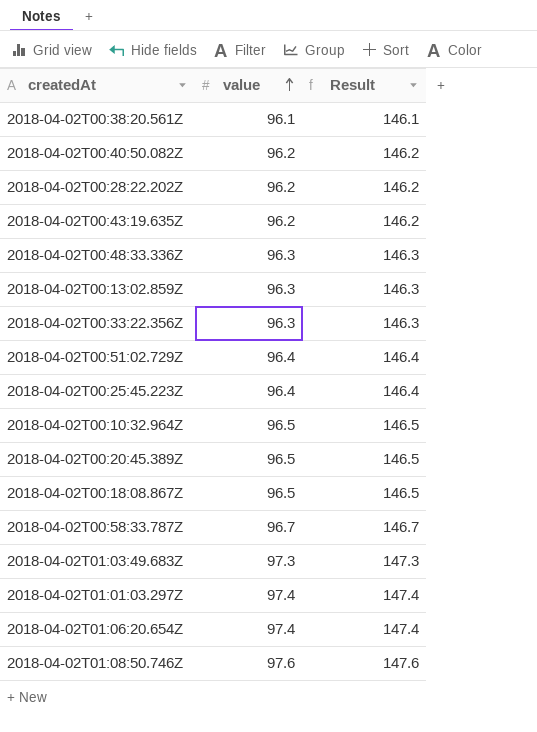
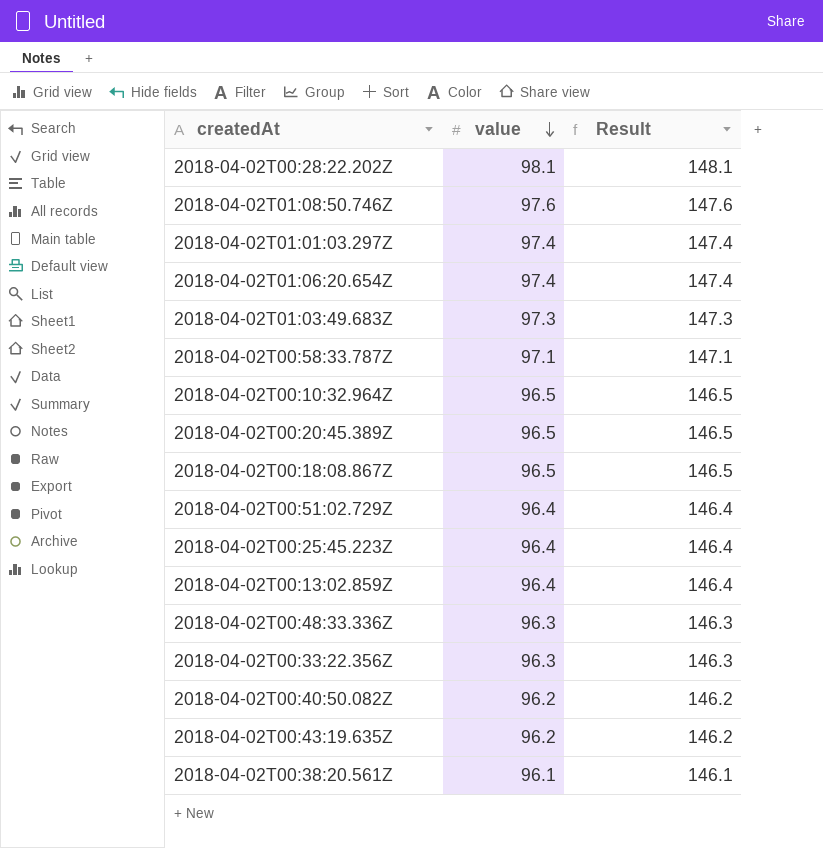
row order: value ascending -> value descending
2018-04-02T00:28:22.202Z | value: 96.2 -> 98.1
2018-04-02T00:28:22.202Z | Result: 146.2 -> 148.1
2018-04-02T00:58:33.787Z | value: 96.7 -> 97.1
2018-04-02T00:58:33.787Z | Result: 146.7 -> 147.1
2018-04-02T00:13:02.859Z | value: 96.3 -> 96.4
2018-04-02T00:13:02.859Z | Result: 146.3 -> 146.4

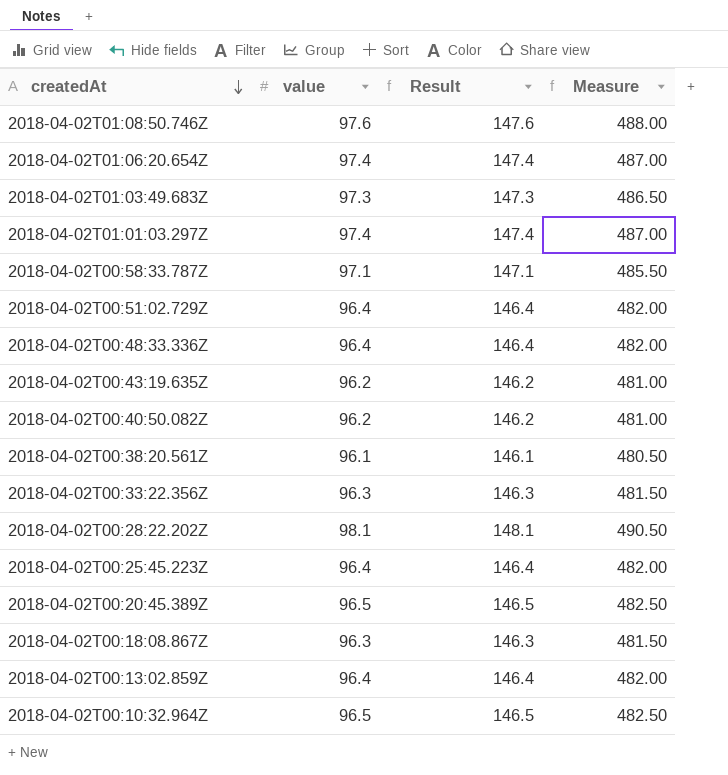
row order: value descending -> createdAt descending
column Measure | formula: none -> [value] * 5
2018-04-02T00:48:33.336Z | value: 96.3 -> 96.4
2018-04-02T00:48:33.336Z | Result: 146.3 -> 146.4
2018-04-02T00:18:08.867Z | value: 96.5 -> 96.3
2018-04-02T00:18:08.867Z | Result: 146.5 -> 146.3

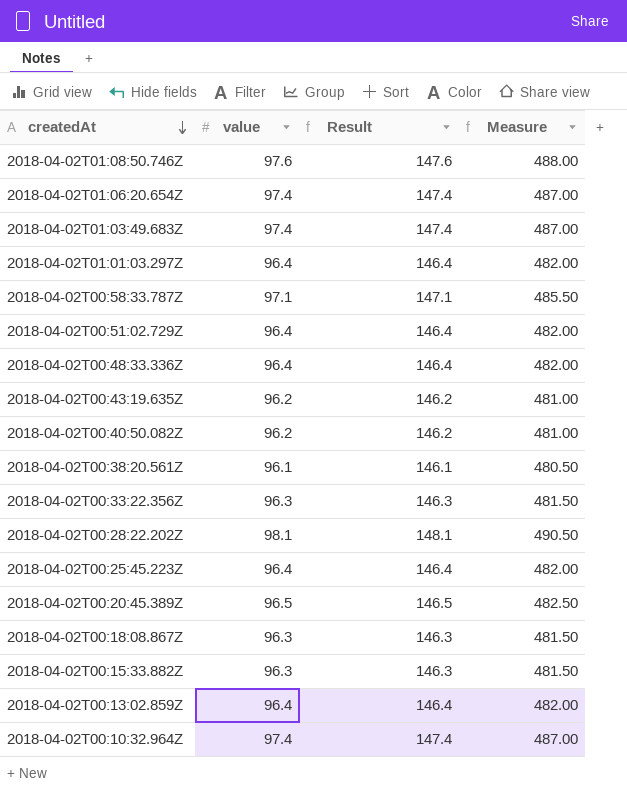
2018-04-02T01:03:49.683Z | value: 97.3 -> 97.4
2018-04-02T01:03:49.683Z | Result: 147.3 -> 147.4
2018-04-02T01:03:49.683Z | Measure: 486.50 -> 487.00
2018-04-02T01:01:03.297Z | value: 97.4 -> 96.4
2018-04-02T01:01:03.297Z | Result: 147.4 -> 146.4
2018-04-02T01:01:03.297Z | Measure: 487.00 -> 482.00
row 2018-04-02T00:15:33.882Z: none -> 96.3 | 146.3 | 481.50
2018-04-02T00:10:32.964Z | value: 96.5 -> 97.4
2018-04-02T00:10:32.964Z | Result: 146.5 -> 147.4
2018-04-02T00:10:32.964Z | Measure: 482.50 -> 487.00

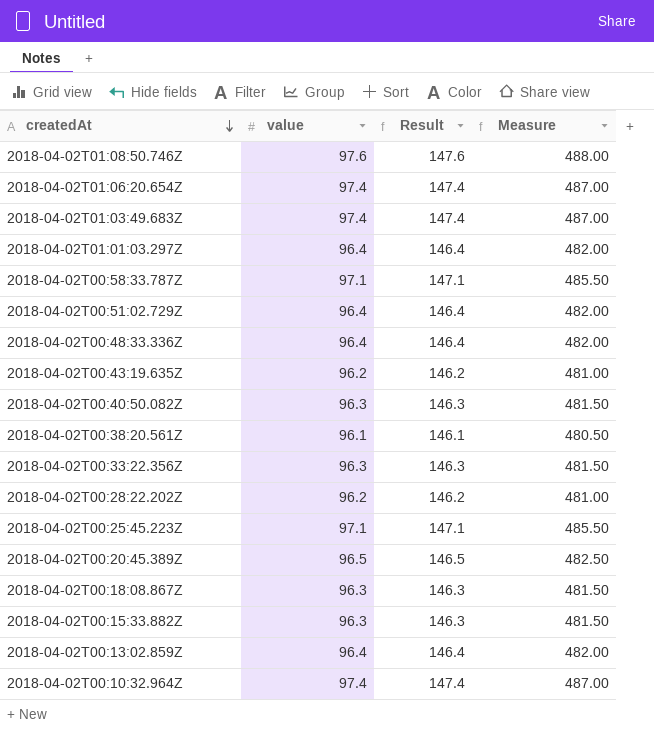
2018-04-02T00:40:50.082Z | value: 96.2 -> 96.3
2018-04-02T00:40:50.082Z | Result: 146.2 -> 146.3
2018-04-02T00:40:50.082Z | Measure: 481.00 -> 481.50
2018-04-02T00:28:22.202Z | value: 98.1 -> 96.2
2018-04-02T00:28:22.202Z | Result: 148.1 -> 146.2
2018-04-02T00:28:22.202Z | Measure: 490.50 -> 481.00
2018-04-02T00:25:45.223Z | value: 96.4 -> 97.1
2018-04-02T00:25:45.223Z | Result: 146.4 -> 147.1
2018-04-02T00:25:45.223Z | Measure: 482.00 -> 485.50

